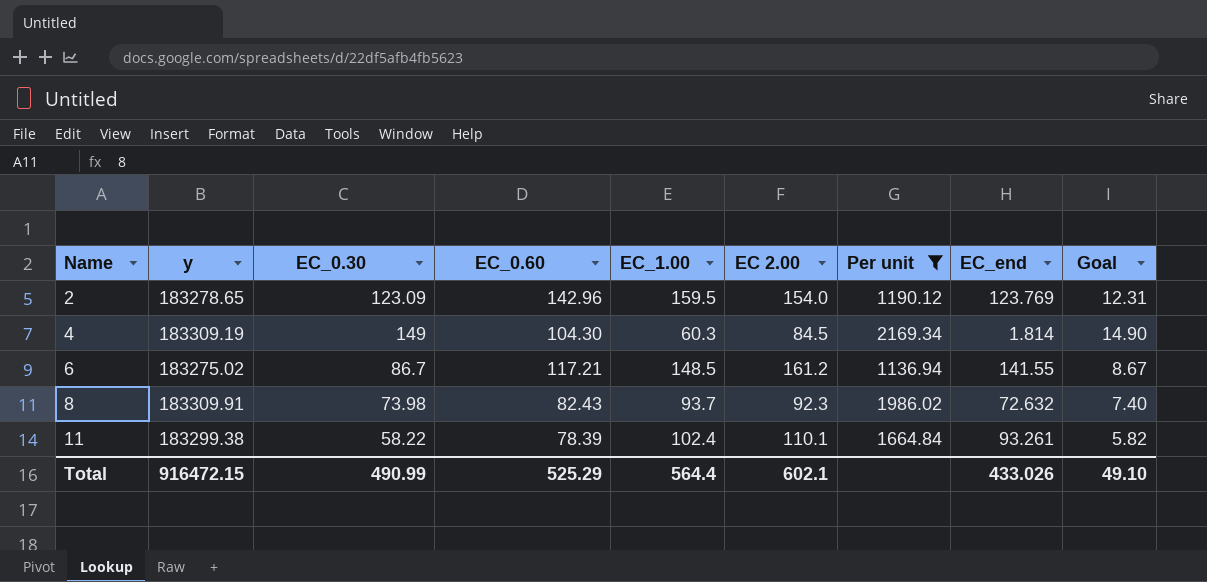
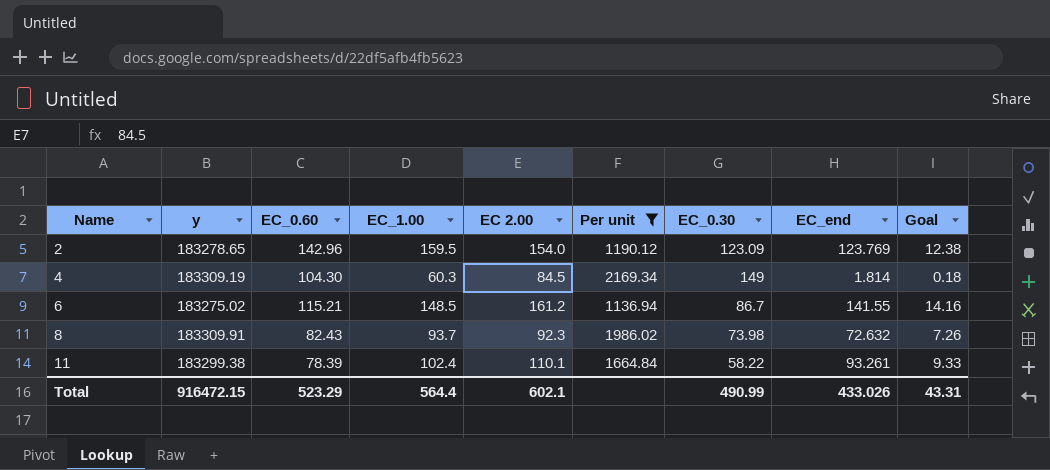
column EC_0.30 | position: 3 -> 7
column Goal | formula: [EC_0.30] * 0.1 -> [EC_end] * 0.1
6 | EC_0.60: 117.21 -> 115.21
Total | EC_0.60: 525.29 -> 523.29
Total | Goal: 49.10 -> 43.31

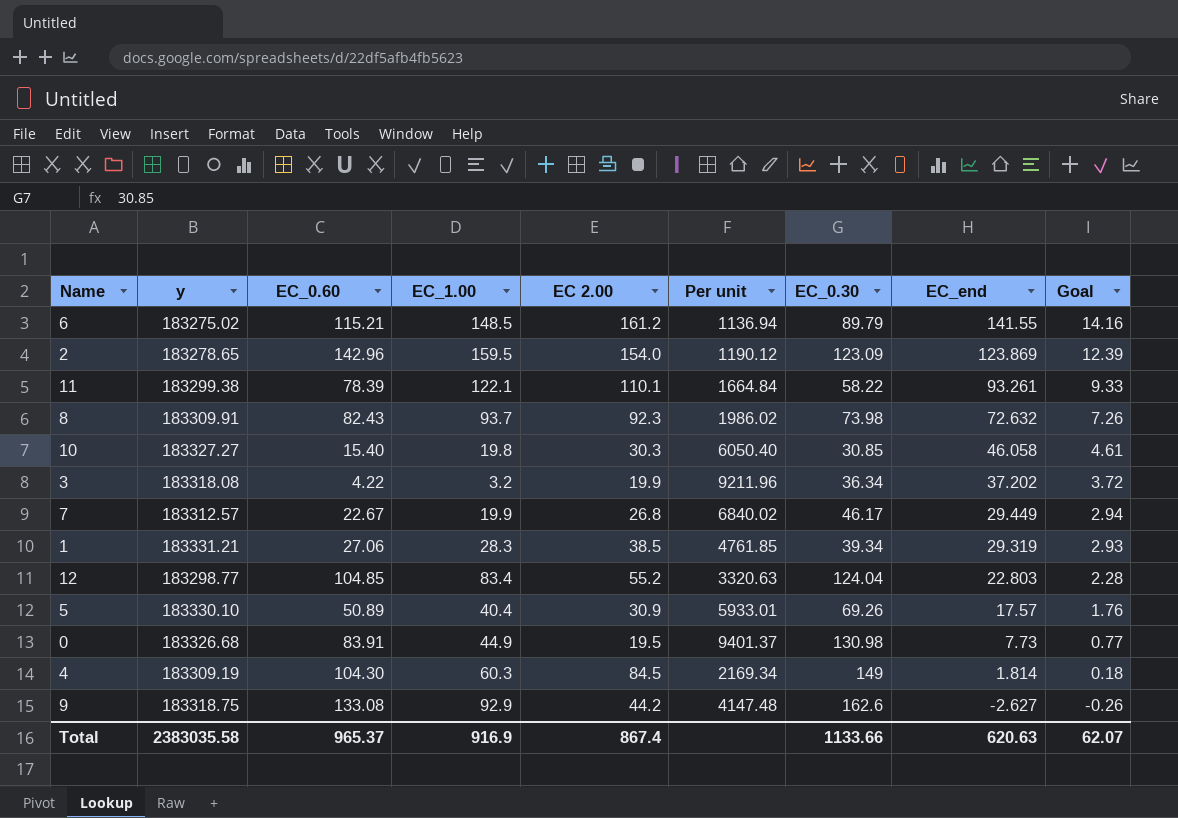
filter: Per unit <= 2169.34 -> none
row order: Name ascending -> EC_end descending
6 | EC_0.30: 86.7 -> 89.79
2 | EC_end: 123.769 -> 123.869
2 | Goal: 12.38 -> 12.39
11 | EC_1.00: 102.4 -> 122.1
Total | y: 916472.15 -> 2383035.58
Total | EC_0.60: 523.29 -> 965.37
Total | EC_1.00: 564.4 -> 916.9
Total | EC 2.00: 602.1 -> 867.4
Total | EC_0.30: 490.99 -> 1133.66
Total | EC_end: 433.026 -> 620.63
Total | Goal: 43.31 -> 62.07

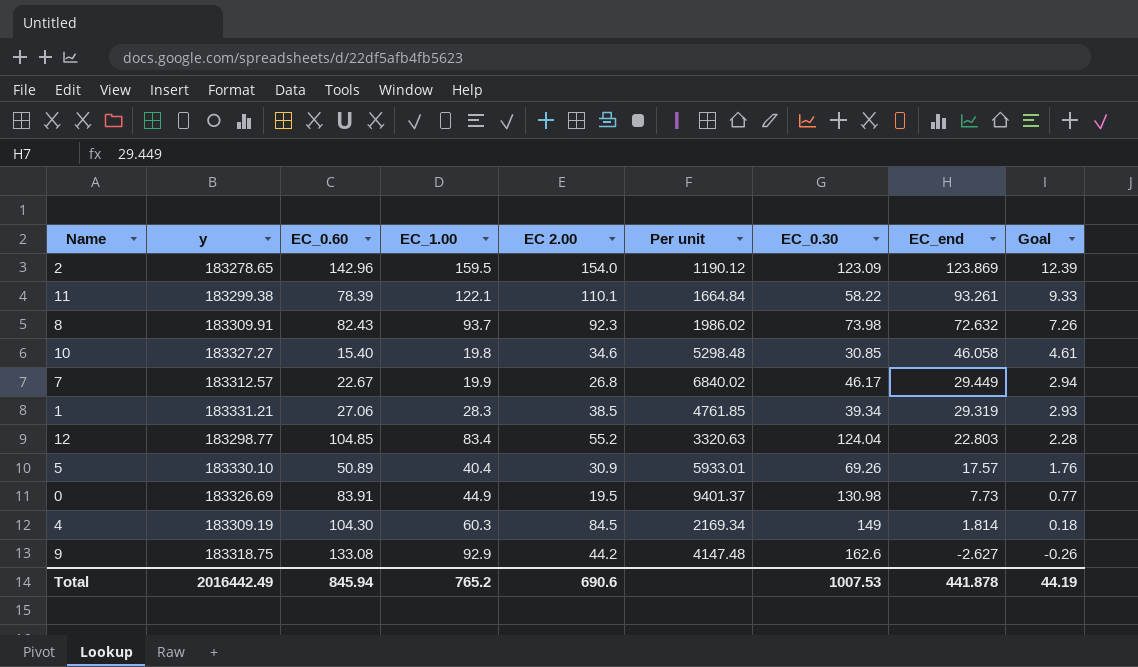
row 6: 183275.02 | 115.21 | 148.5 | 161.2 | 1136.94 | 89.79 | 141.55 | 14.16 -> none
row 3: 183318.08 | 4.22 | 3.2 | 19.9 | 9211.96 | 36.34 | 37.202 | 3.72 -> none
10 | EC 2.00: 30.3 -> 34.6
10 | Per unit: 6050.40 -> 5298.48
0 | y: 183326.68 -> 183326.69
Total | y: 2383035.58 -> 2016442.49
Total | EC_0.60: 965.37 -> 845.94
Total | EC_1.00: 916.9 -> 765.2
Total | EC 2.00: 867.4 -> 690.6
Total | EC_0.30: 1133.66 -> 1007.53
Total | EC_end: 620.63 -> 441.878
Total | Goal: 62.07 -> 44.19

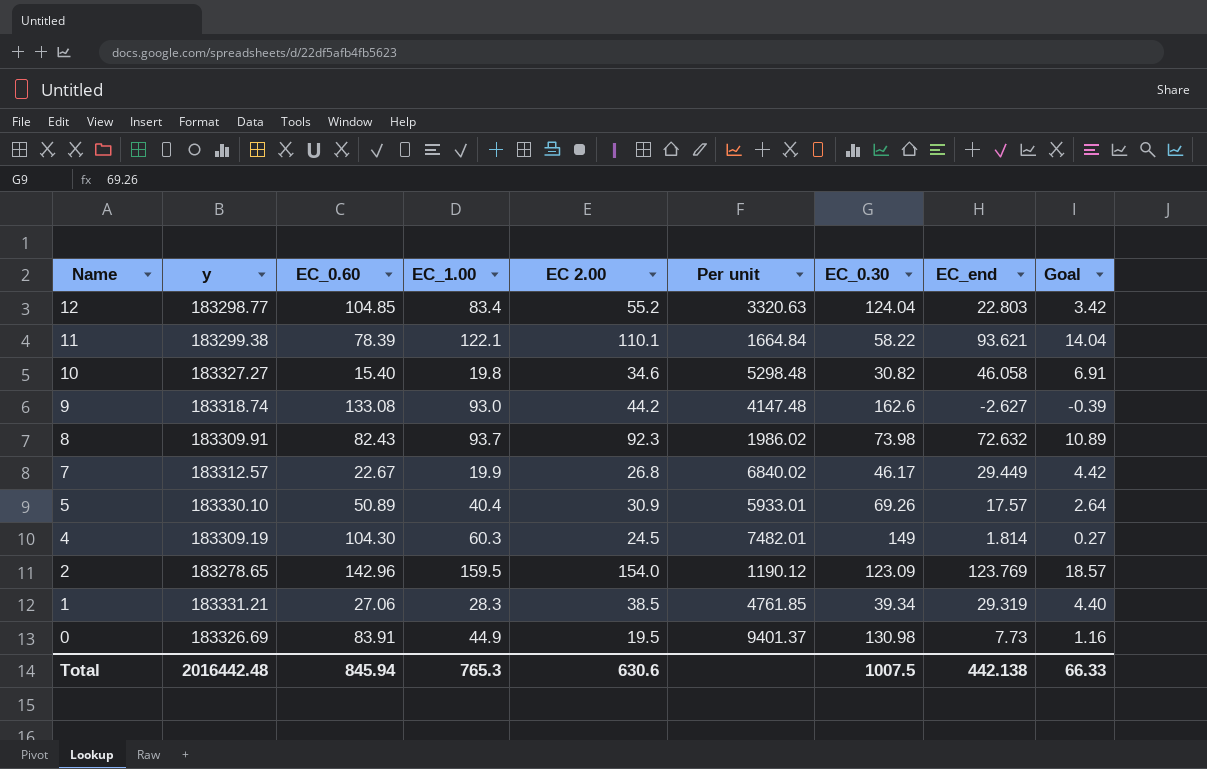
row order: EC_end descending -> Name descending
column Goal | formula: [EC_end] * 0.1 -> [EC_end] * 0.15
11 | EC_end: 93.261 -> 93.621
10 | EC_0.30: 30.85 -> 30.82
9 | y: 183318.75 -> 183318.74
9 | EC_1.00: 92.9 -> 93.0
4 | EC 2.00: 84.5 -> 24.5
4 | Per unit: 2169.34 -> 7482.01
2 | EC_end: 123.869 -> 123.769
Total | y: 2016442.49 -> 2016442.48
Total | EC_1.00: 765.2 -> 765.3
Total | EC 2.00: 690.6 -> 630.6
Total | EC_0.30: 1007.53 -> 1007.5
Total | EC_end: 441.878 -> 442.138
Total | Goal: 44.19 -> 66.33

